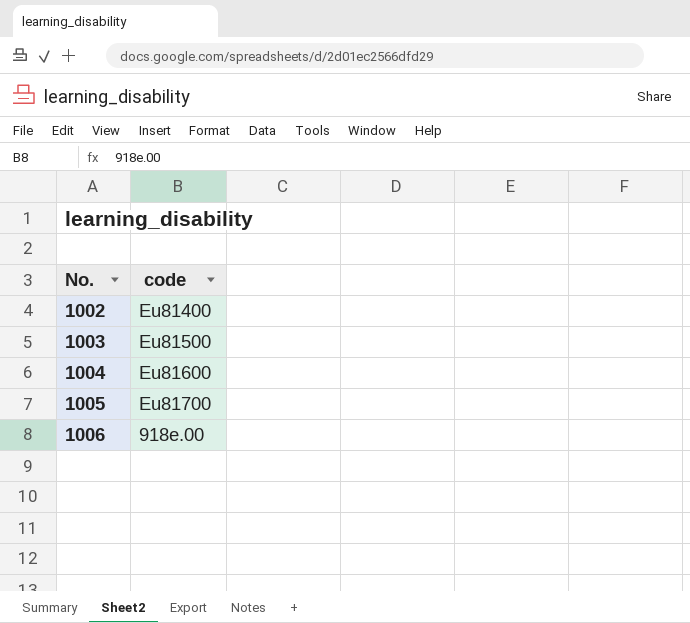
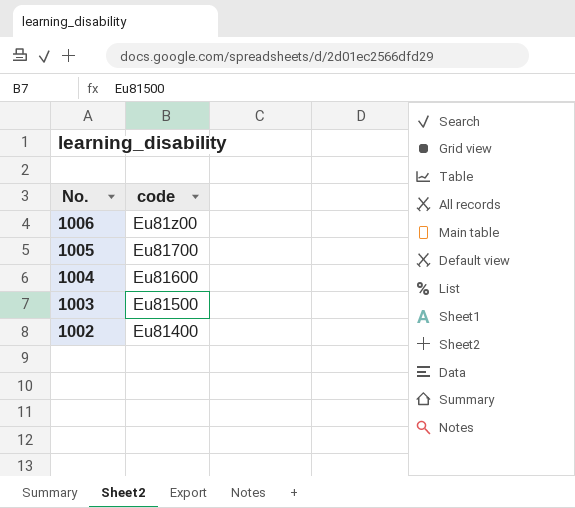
row order: No. ascending -> No. descending
1006 | code: 918e.00 -> Eu81z00

